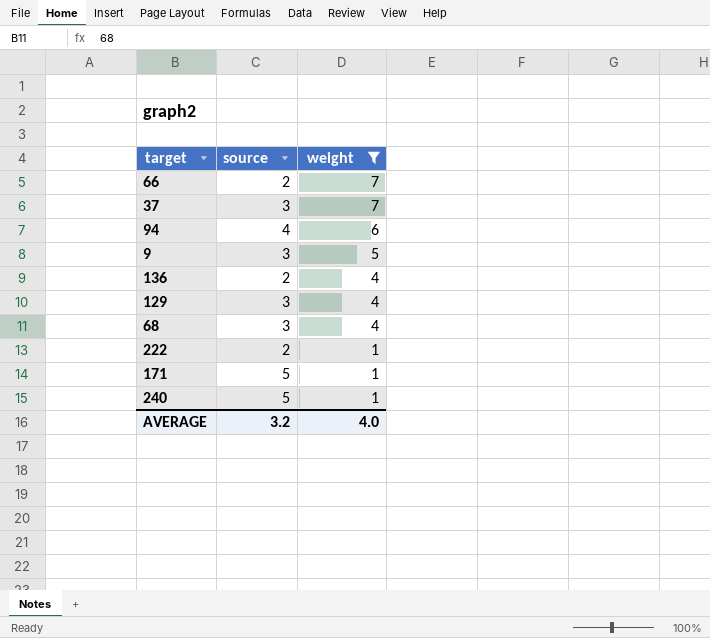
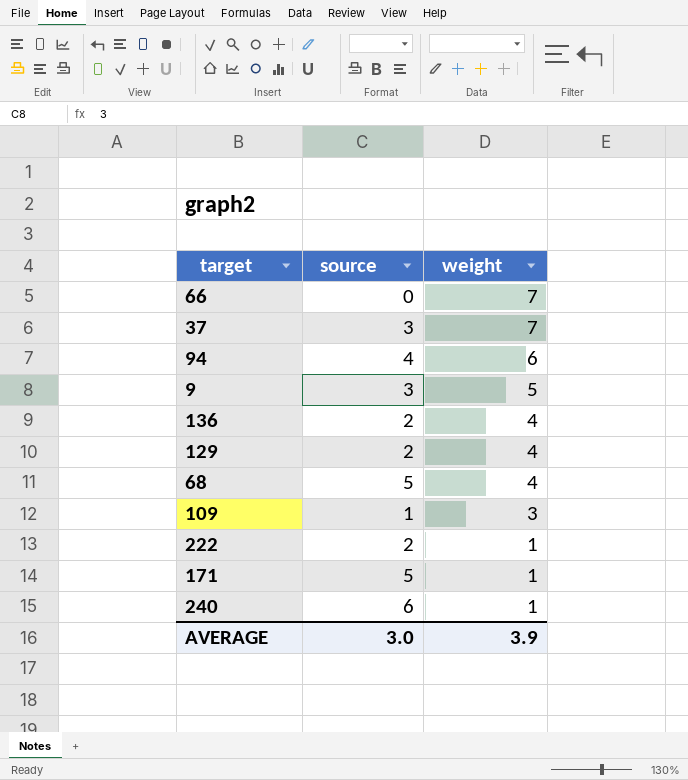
filter: weight != 3 -> none
66 | source: 2 -> 0
129 | source: 3 -> 2
68 | source: 3 -> 5
240 | source: 5 -> 6
AVERAGE | source: 3.2 -> 3.0
AVERAGE | weight: 4.0 -> 3.9

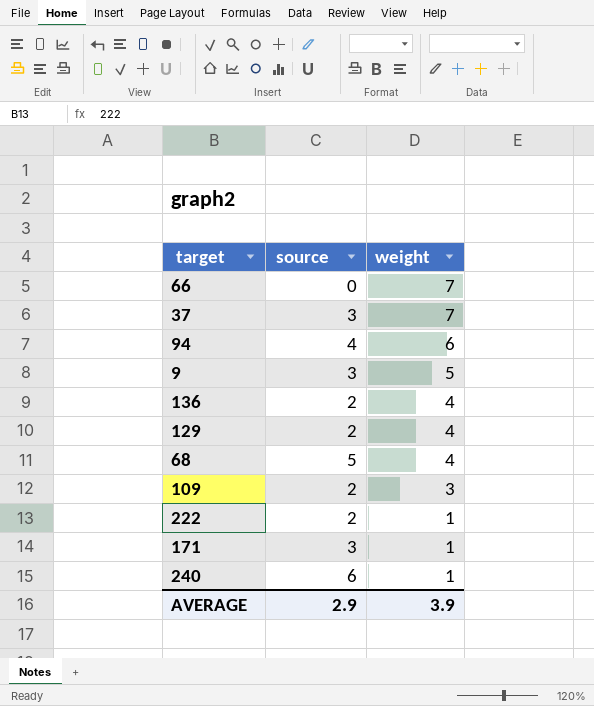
109 | source: 1 -> 2
171 | source: 5 -> 3
AVERAGE | source: 3.0 -> 2.9

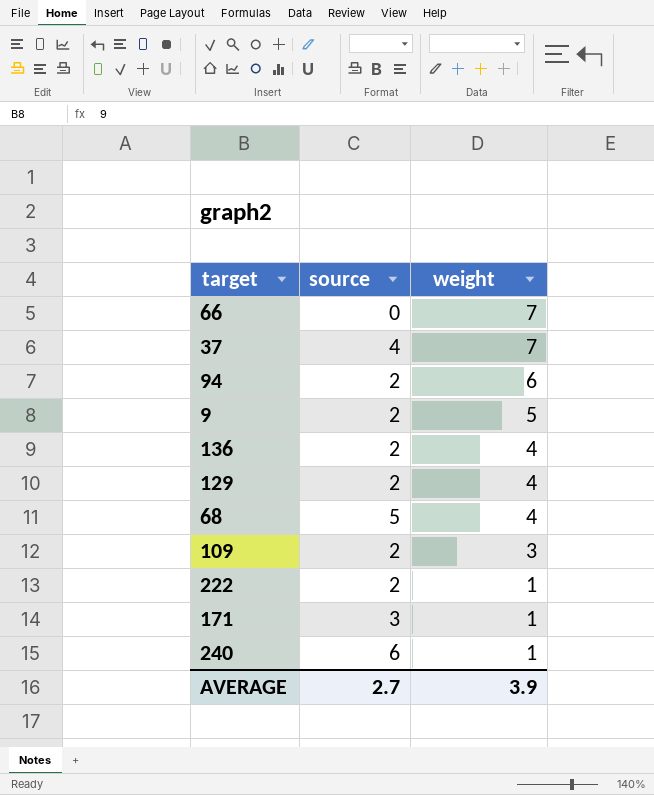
37 | source: 3 -> 4
94 | source: 4 -> 2
9 | source: 3 -> 2
AVERAGE | source: 2.9 -> 2.7

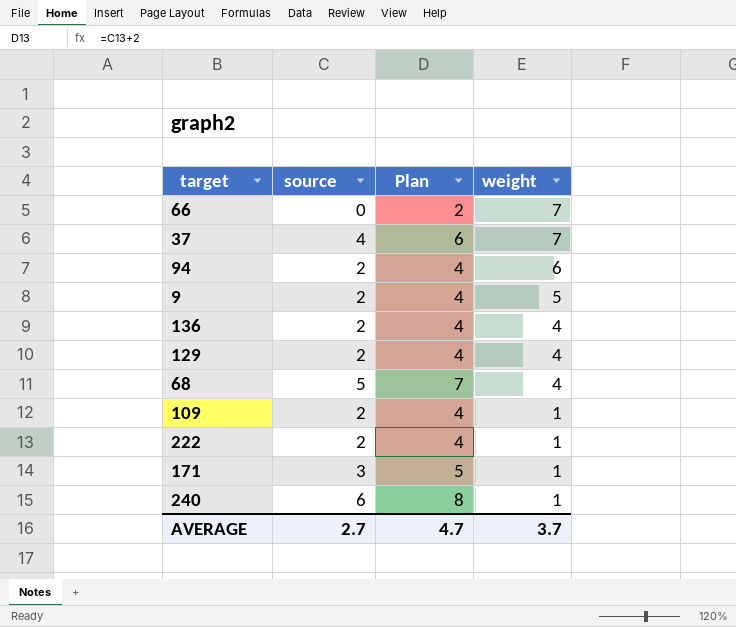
column Plan | formula: none -> [source] + 2
109 | weight: 3 -> 1
AVERAGE | weight: 3.9 -> 3.7

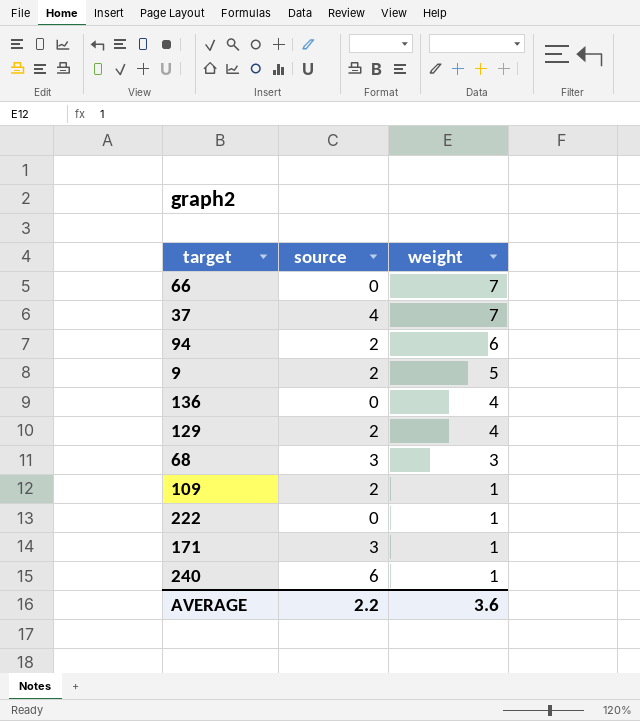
column Plan | formula: [source] + 2 -> none
136 | source: 2 -> 0
68 | source: 5 -> 3
68 | weight: 4 -> 3
222 | source: 2 -> 0
AVERAGE | source: 2.7 -> 2.2
AVERAGE | weight: 3.7 -> 3.6

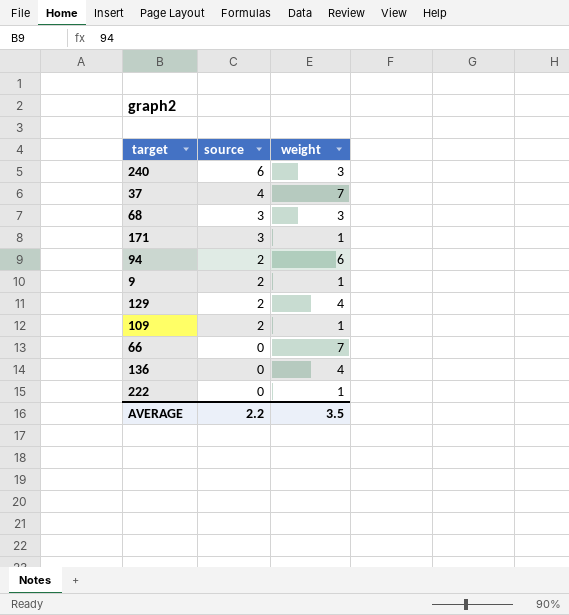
row order: weight descending -> source descending
240 | weight: 1 -> 3
9 | weight: 5 -> 1
AVERAGE | weight: 3.6 -> 3.5

